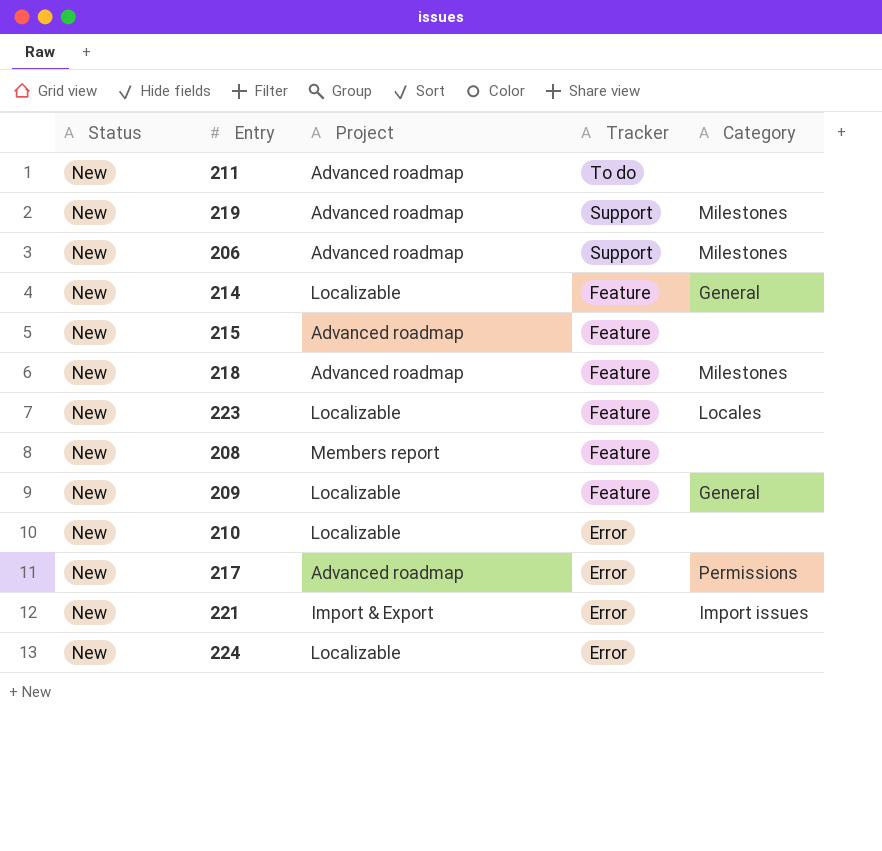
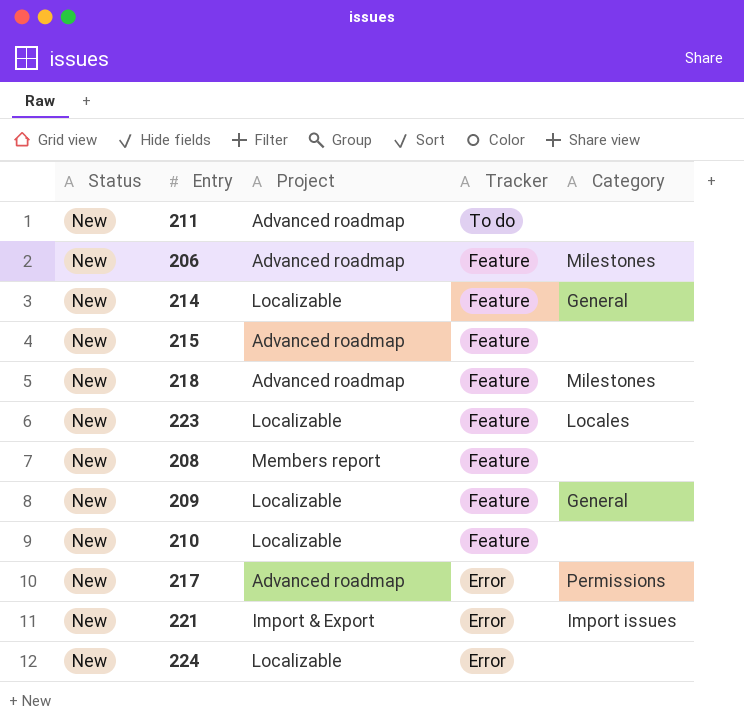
row 219: New | Advanced roadmap | Support | Milestones -> none
206 | Tracker: Support -> Feature
210 | Tracker: Error -> Feature

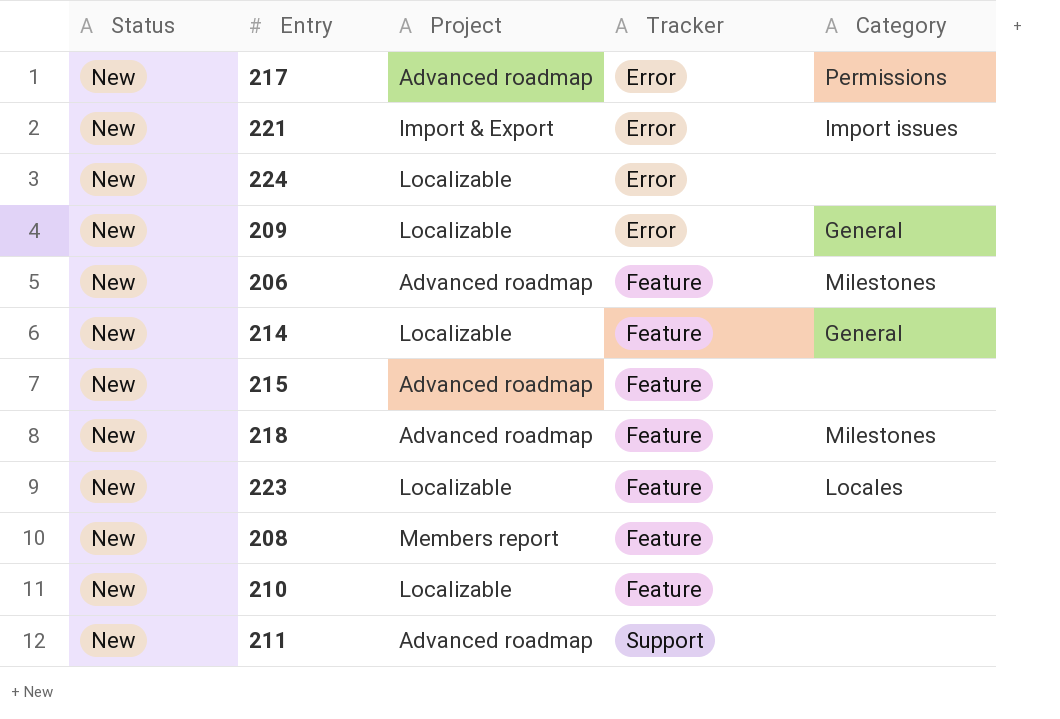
row order: Tracker descending -> Tracker ascending
209 | Tracker: Feature -> Error
211 | Tracker: To do -> Support

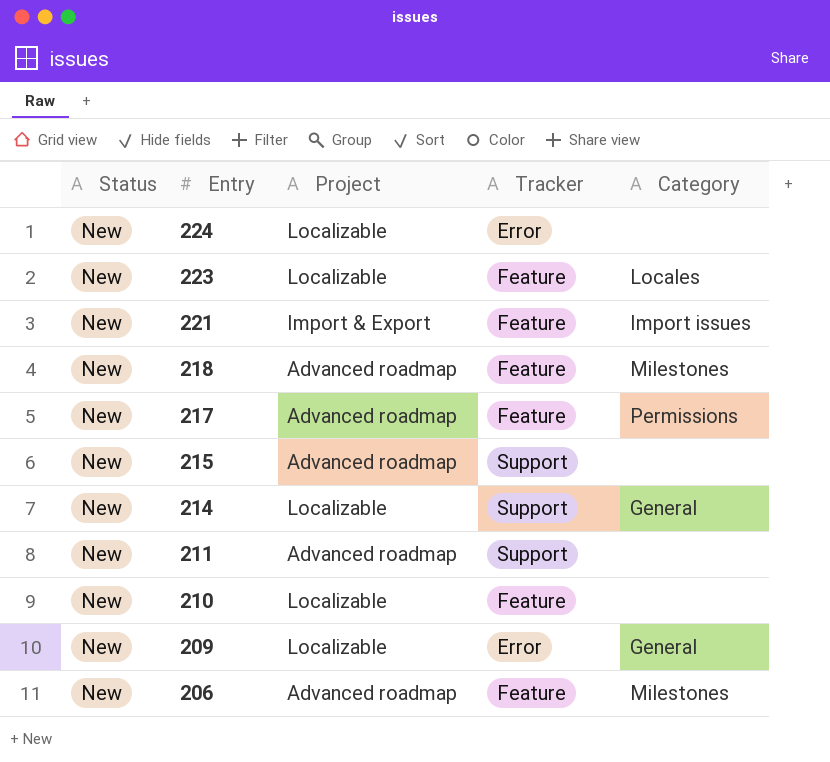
row order: Tracker ascending -> Entry descending
row 208: New | Members report | Feature | none -> none
221 | Tracker: Error -> Feature
217 | Tracker: Error -> Feature
215 | Tracker: Feature -> Support
214 | Tracker: Feature -> Support

